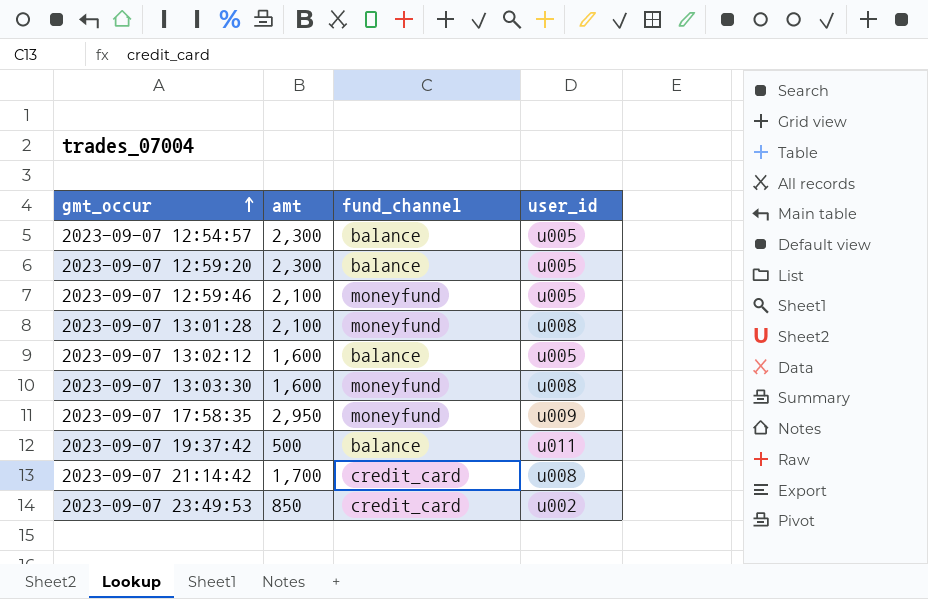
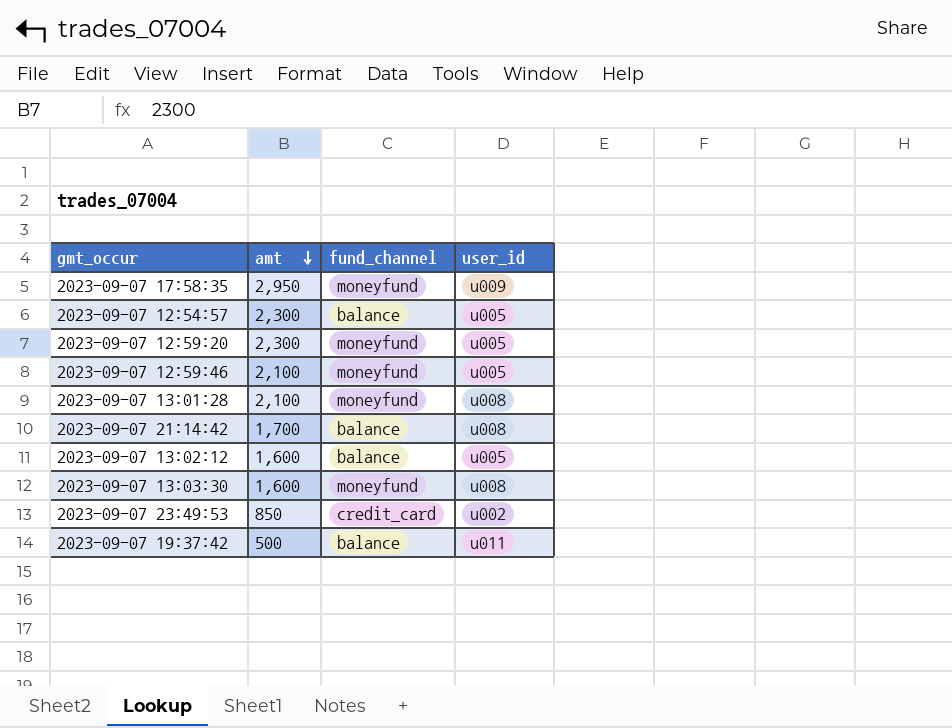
row order: gmt_occur ascending -> amt descending
2023-09-07 12:59:20 | fund_channel: balance -> moneyfund
2023-09-07 21:14:42 | fund_channel: credit_card -> balance

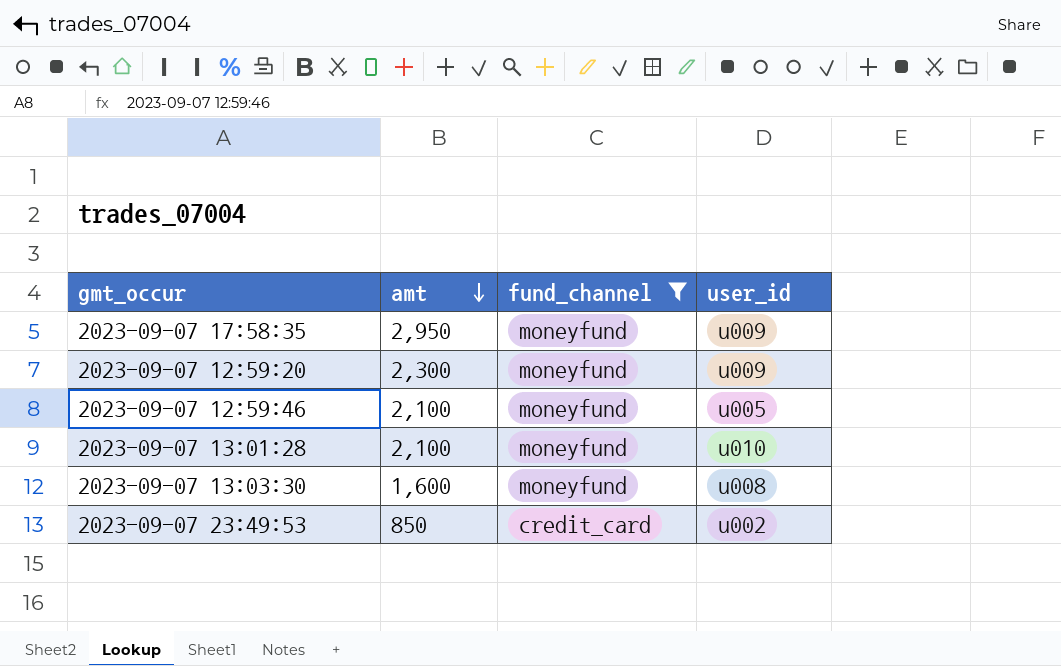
filter: none -> fund_channel != balance
2023-09-07 12:59:20 | user_id: u005 -> u009
2023-09-07 13:01:28 | user_id: u008 -> u010

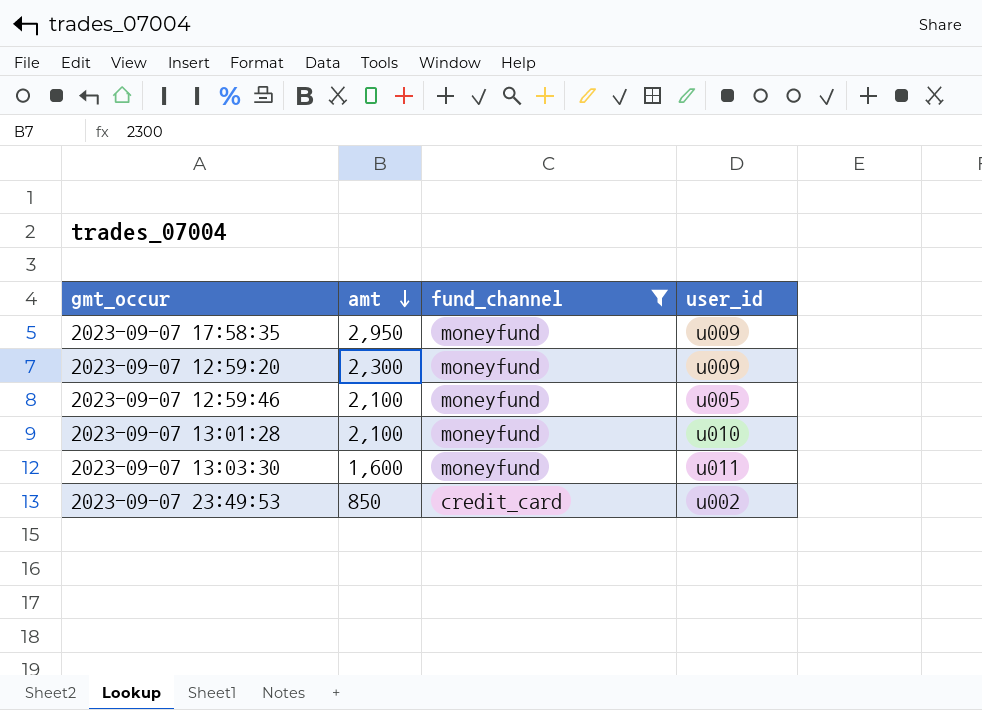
2023-09-07 13:03:30 | user_id: u008 -> u011

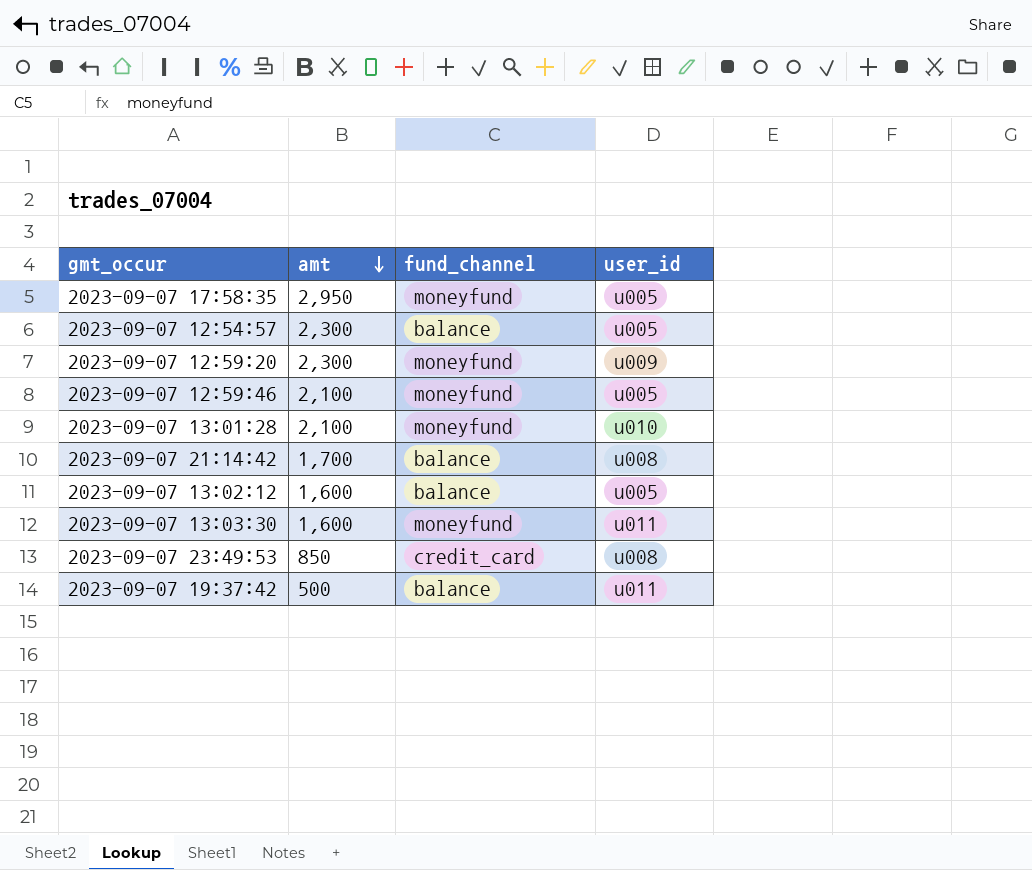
filter: fund_channel != balance -> none
2023-09-07 17:58:35 | user_id: u009 -> u005
2023-09-07 23:49:53 | user_id: u002 -> u008

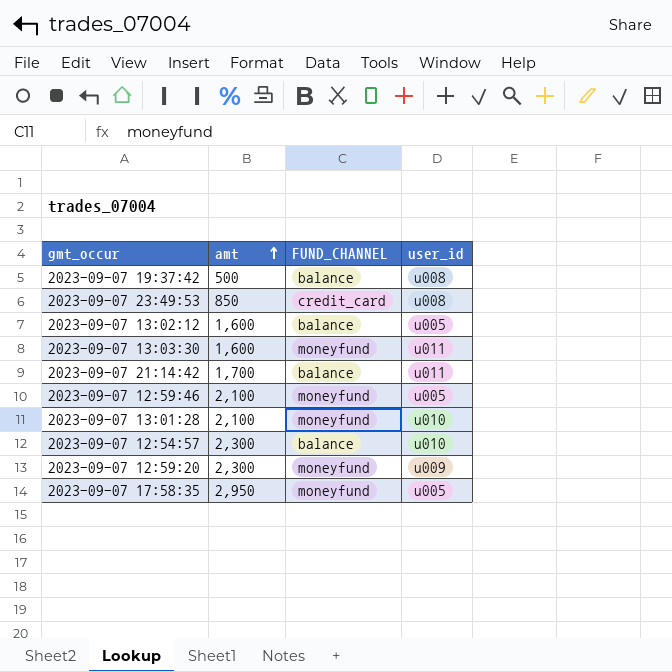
row order: amt descending -> amt ascending
column name: fund_channel -> FUND_CHANNEL
2023-09-07 19:37:42 | user_id: u011 -> u008
2023-09-07 21:14:42 | user_id: u008 -> u011
2023-09-07 12:54:57 | user_id: u005 -> u010

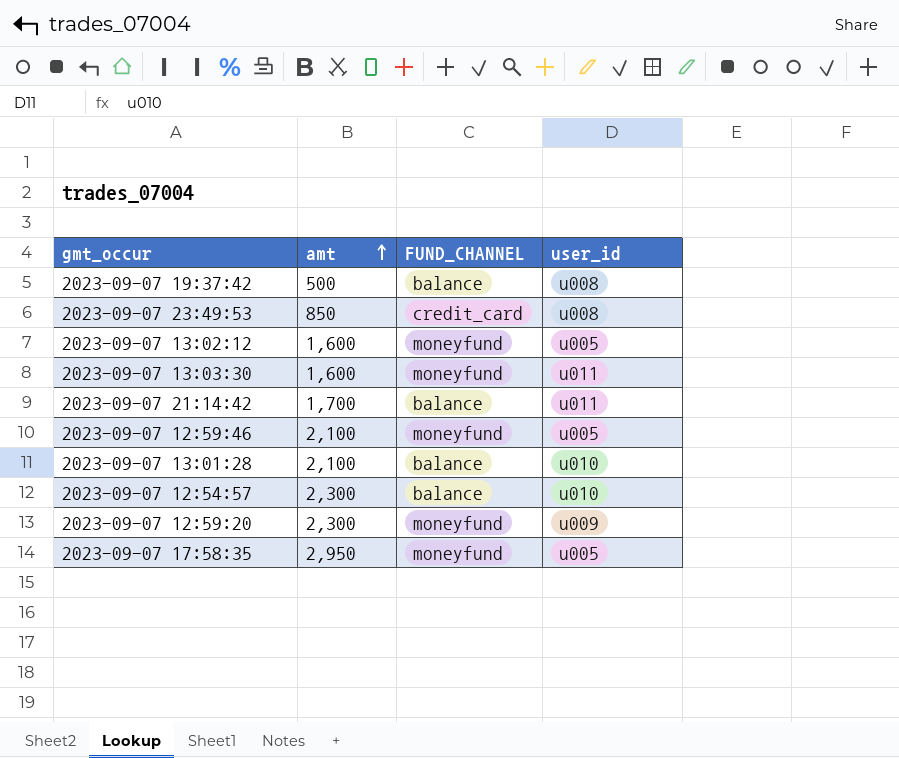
2023-09-07 13:02:12 | FUND_CHANNEL: balance -> moneyfund
2023-09-07 13:01:28 | FUND_CHANNEL: moneyfund -> balance

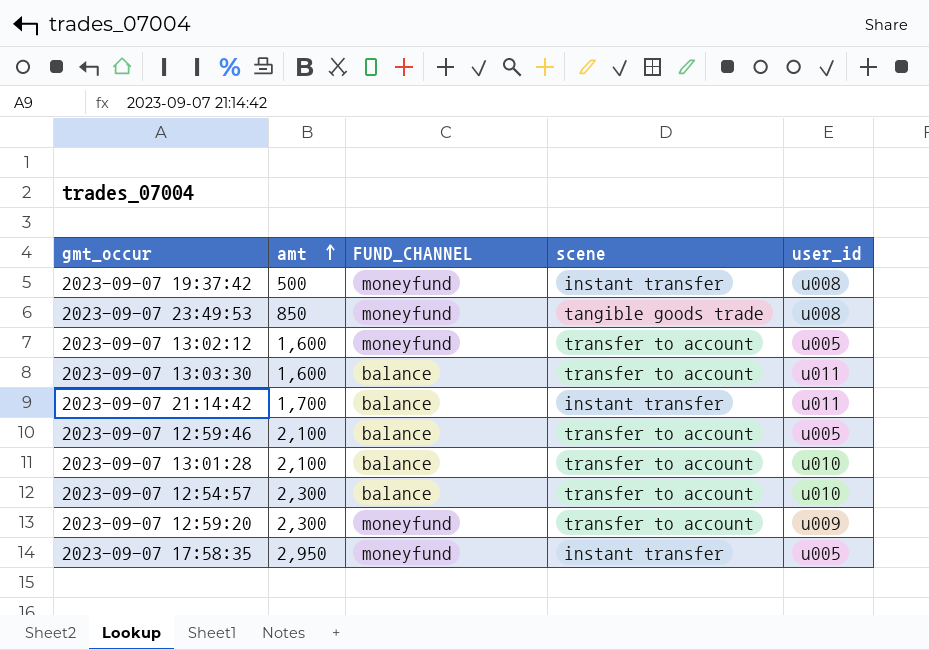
column scene | position: none -> 4
2023-09-07 19:37:42 | FUND_CHANNEL: balance -> moneyfund
2023-09-07 23:49:53 | FUND_CHANNEL: credit_card -> moneyfund
2023-09-07 13:03:30 | FUND_CHANNEL: moneyfund -> balance
2023-09-07 12:59:46 | FUND_CHANNEL: moneyfund -> balance

